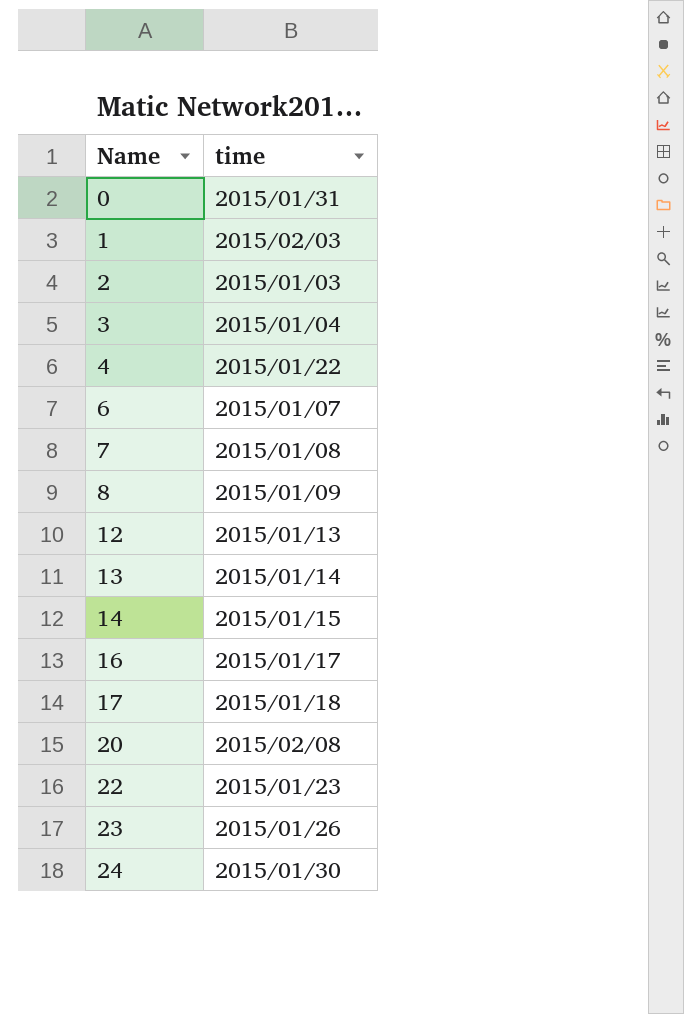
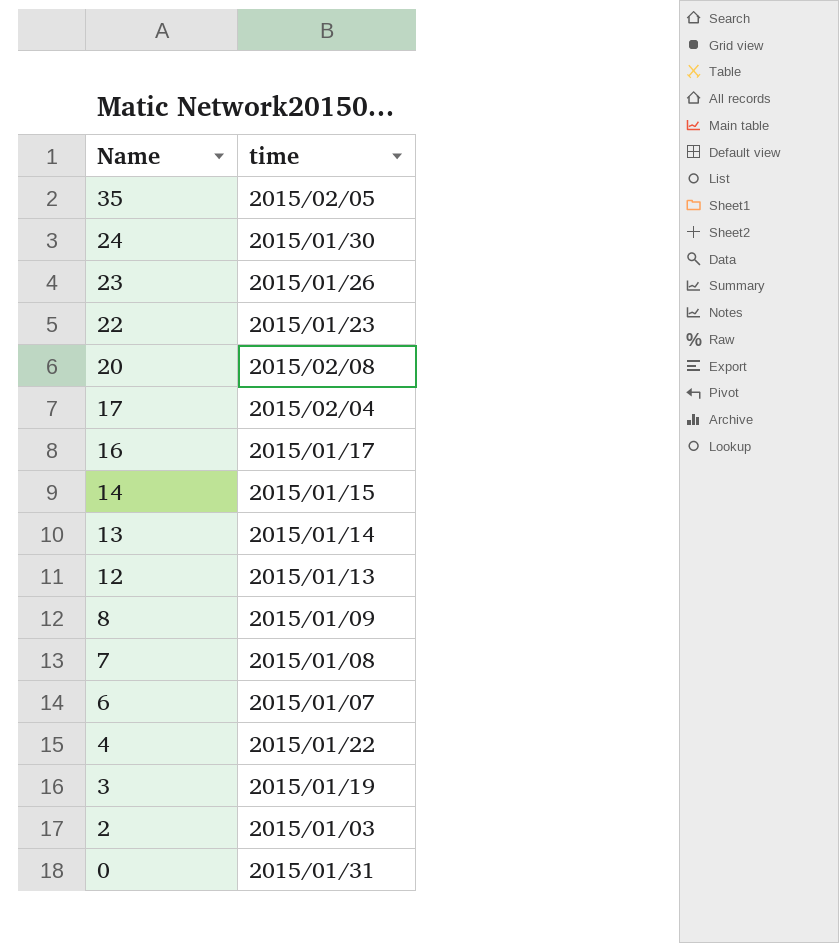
row order: Name ascending -> Name descending
row 1: 2015/02/03 -> none
row 35: none -> 2015/02/05
17 | time: 2015/01/18 -> 2015/02/04
3 | time: 2015/01/04 -> 2015/01/19

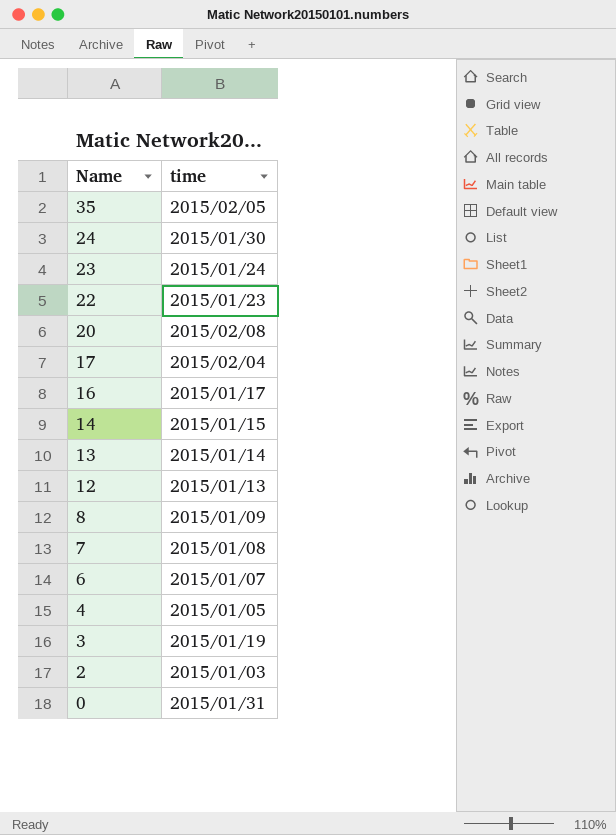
23 | time: 2015/01/26 -> 2015/01/24
4 | time: 2015/01/22 -> 2015/01/05

